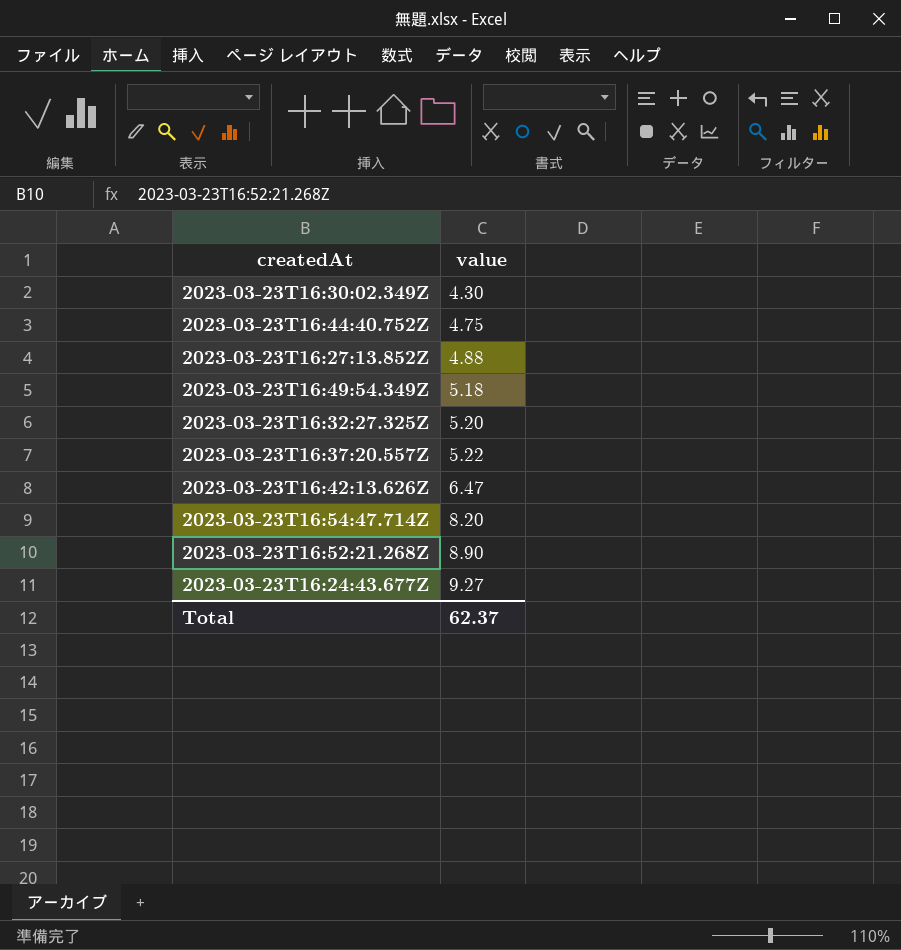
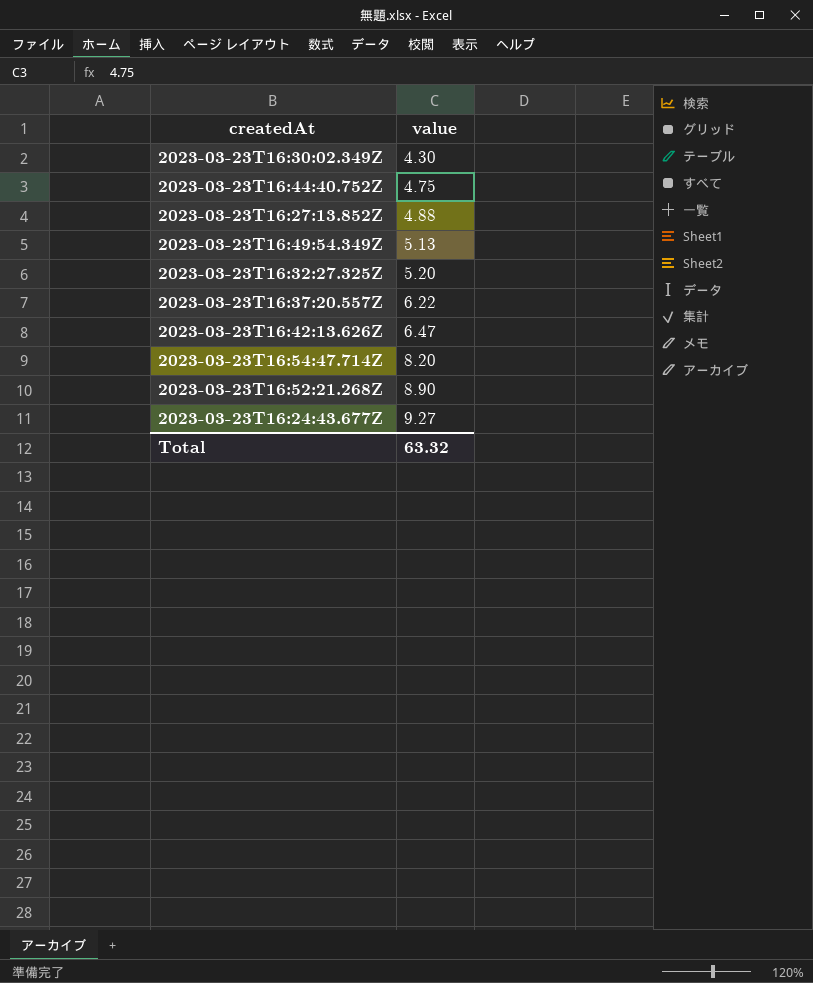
2023-03-23T16:49:54.349Z | value: 5.18 -> 5.13
2023-03-23T16:37:20.557Z | value: 5.22 -> 6.22
Total | value: 62.37 -> 63.32

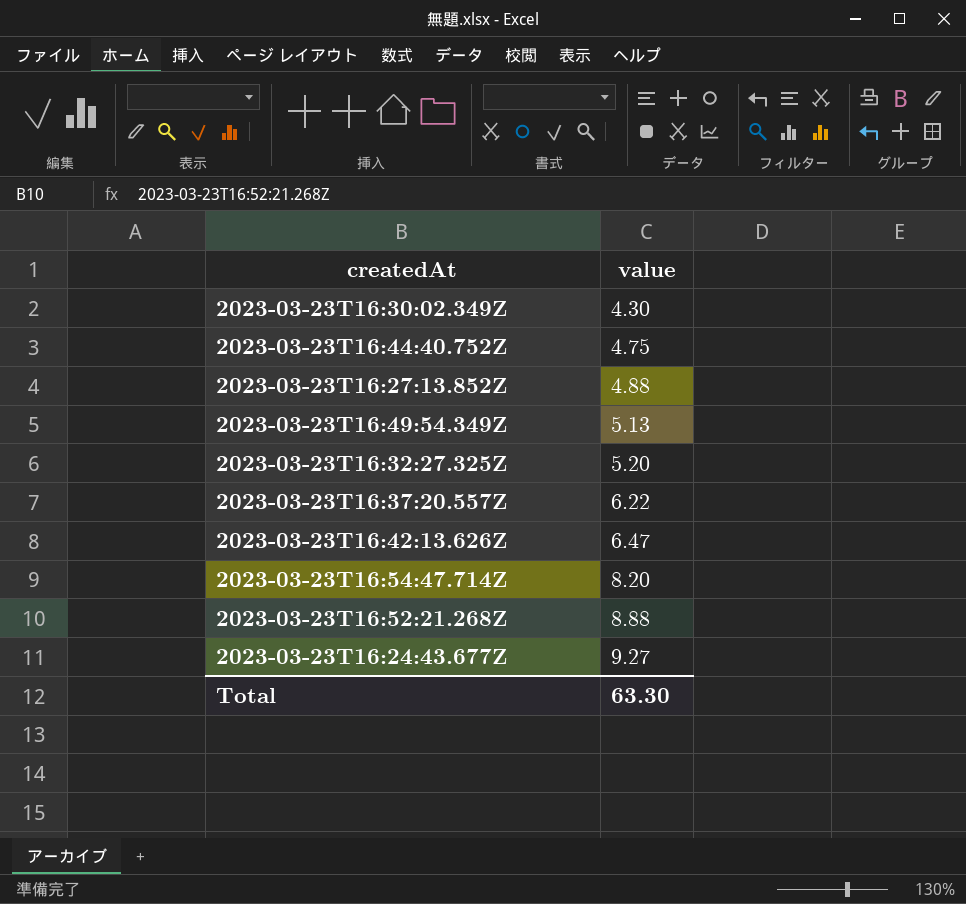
2023-03-23T16:52:21.268Z | value: 8.90 -> 8.88
Total | value: 63.32 -> 63.30

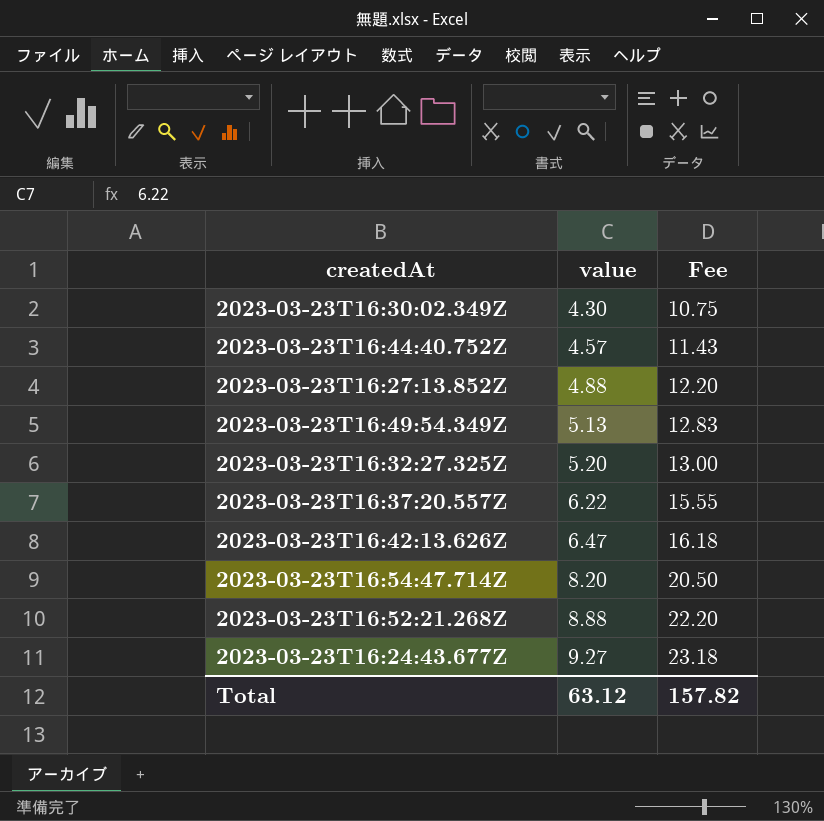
column Fee | formula: none -> [value] * 2.5
2023-03-23T16:44:40.752Z | value: 4.75 -> 4.57
Total | value: 63.30 -> 63.12

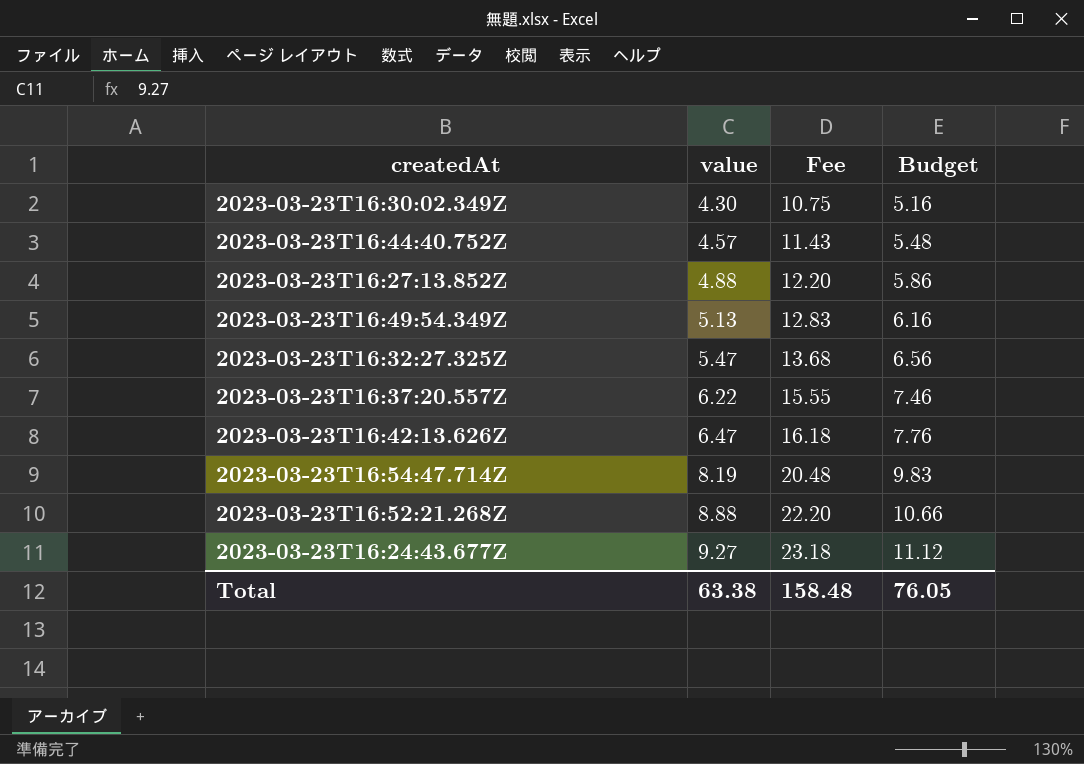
column Budget | formula: none -> [value] * 1.2
2023-03-23T16:32:27.325Z | value: 5.20 -> 5.47
2023-03-23T16:32:27.325Z | Fee: 13.00 -> 13.68
2023-03-23T16:54:47.714Z | value: 8.20 -> 8.19
2023-03-23T16:54:47.714Z | Fee: 20.50 -> 20.48
Total | value: 63.12 -> 63.38
Total | Fee: 157.82 -> 158.48

